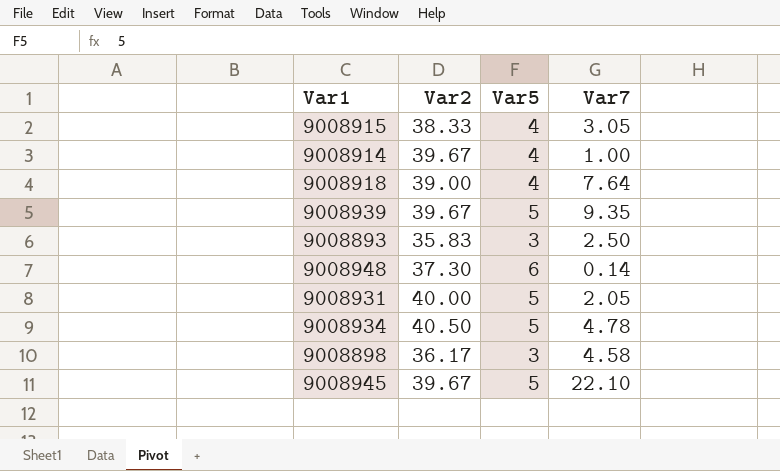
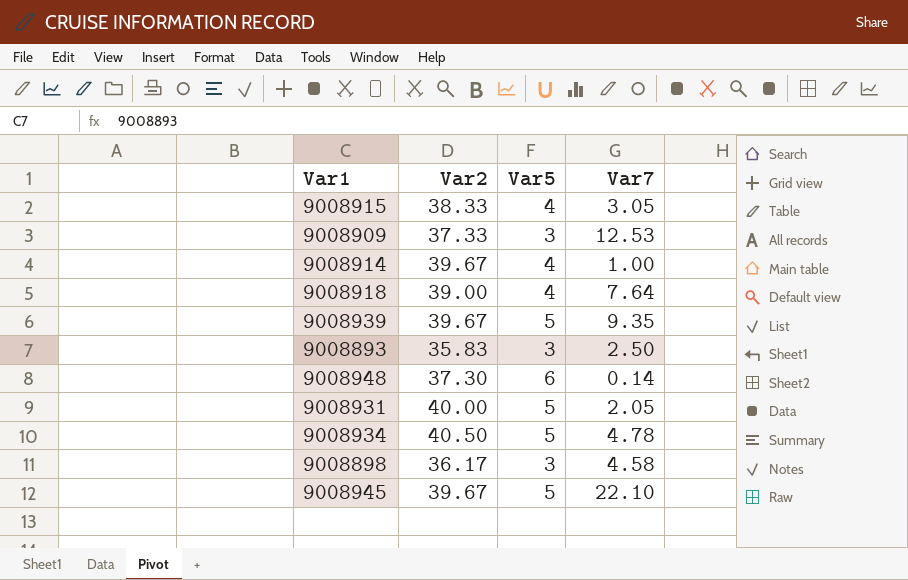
row 9008909: none -> 37.33 | 3 | 12.53

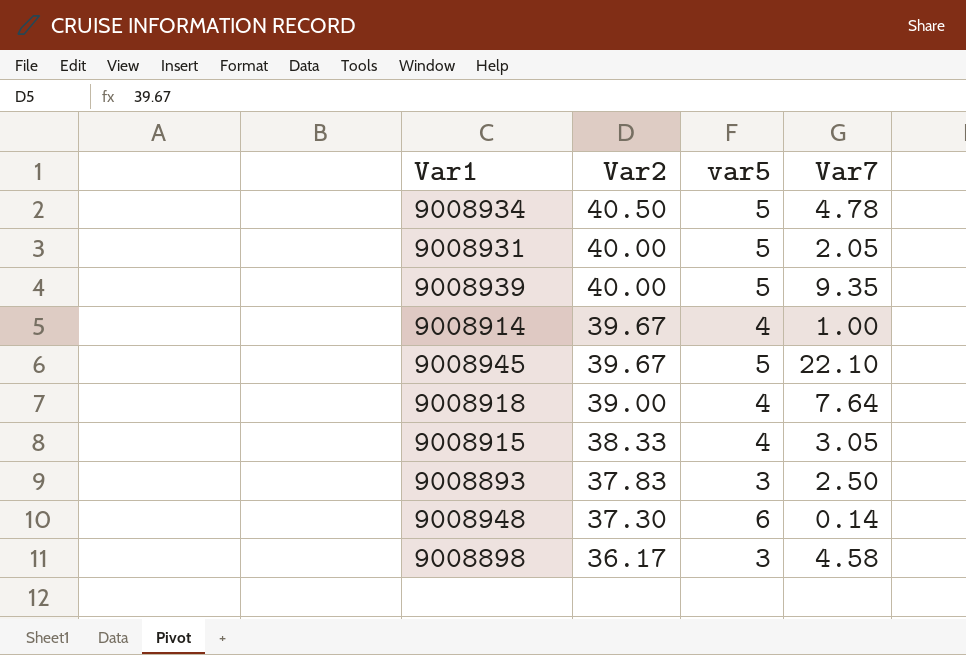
row order: none -> Var2 descending
column name: Var5 -> var5
row 9008909: 37.33 | 3 | 12.53 -> none
9008939 | Var2: 39.67 -> 40.00
9008893 | Var2: 35.83 -> 37.83

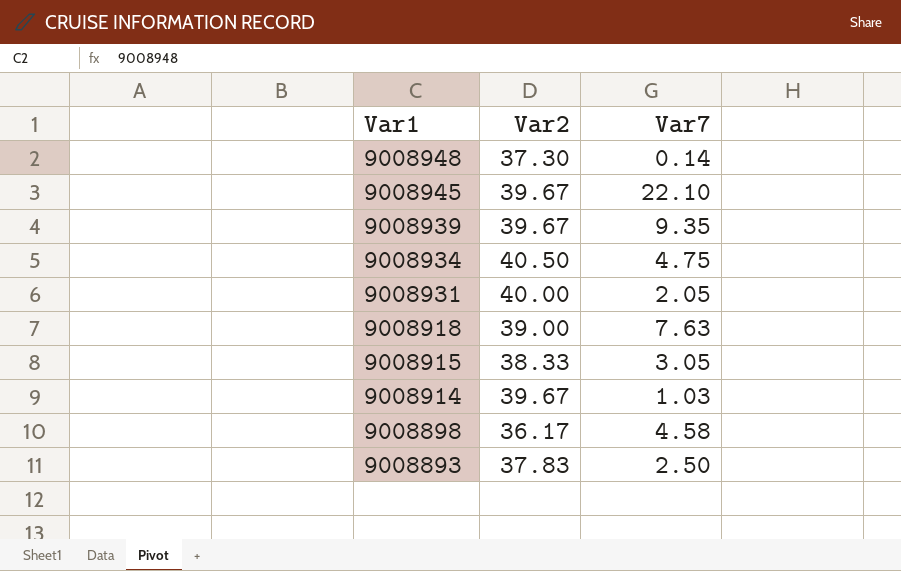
row order: Var2 descending -> Var1 descending
column var5 | position: 3 -> none
9008939 | Var2: 40.00 -> 39.67
9008934 | Var7: 4.78 -> 4.75
9008918 | Var7: 7.64 -> 7.63
9008914 | Var7: 1.00 -> 1.03

